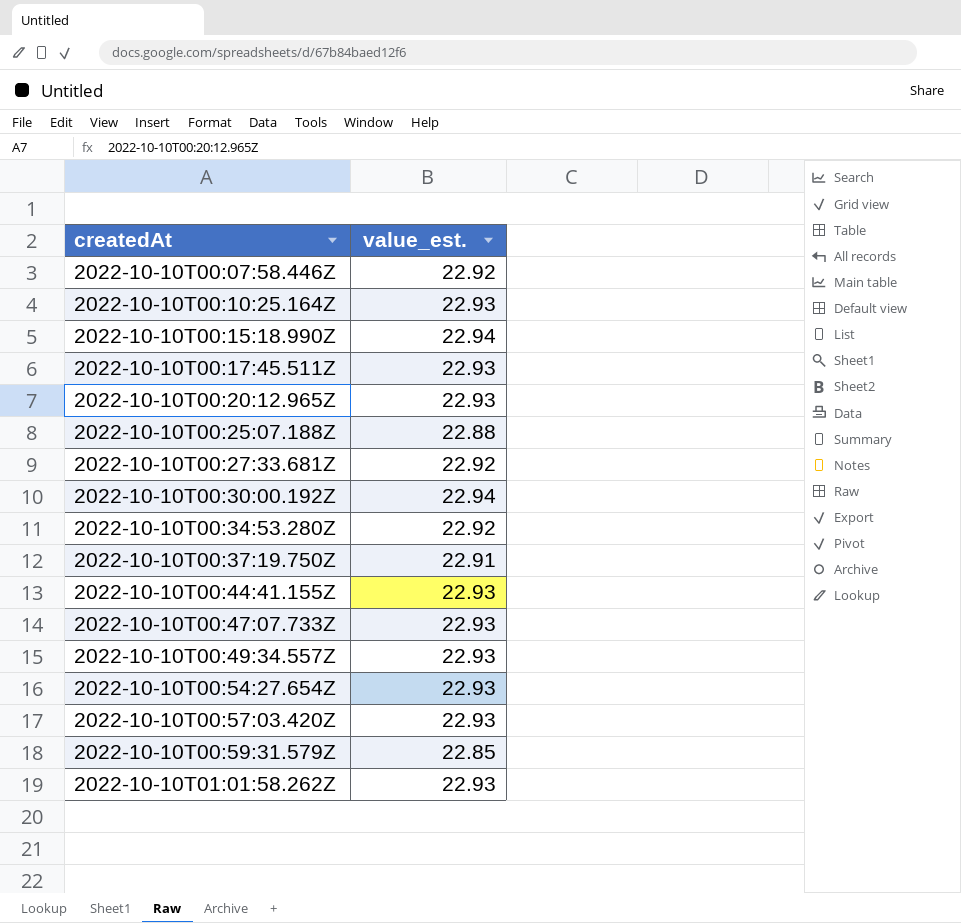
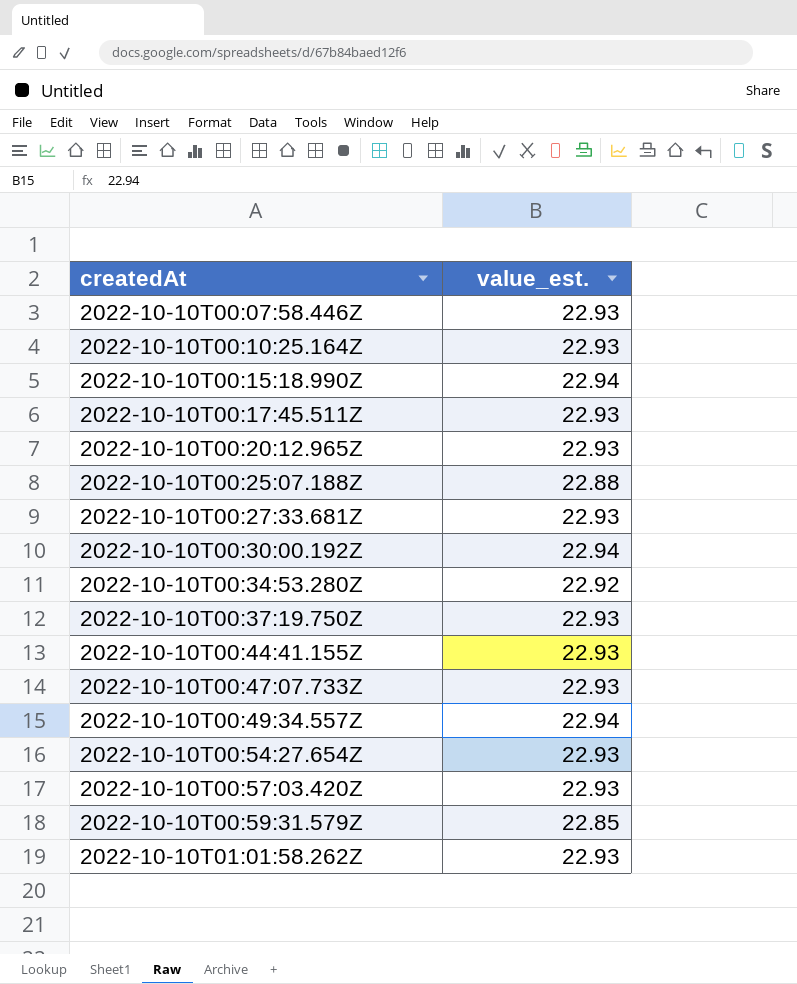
2022-10-10T00:07:58.446Z | value_est.: 22.92 -> 22.93
2022-10-10T00:27:33.681Z | value_est.: 22.92 -> 22.93
2022-10-10T00:37:19.750Z | value_est.: 22.91 -> 22.93
2022-10-10T00:49:34.557Z | value_est.: 22.93 -> 22.94

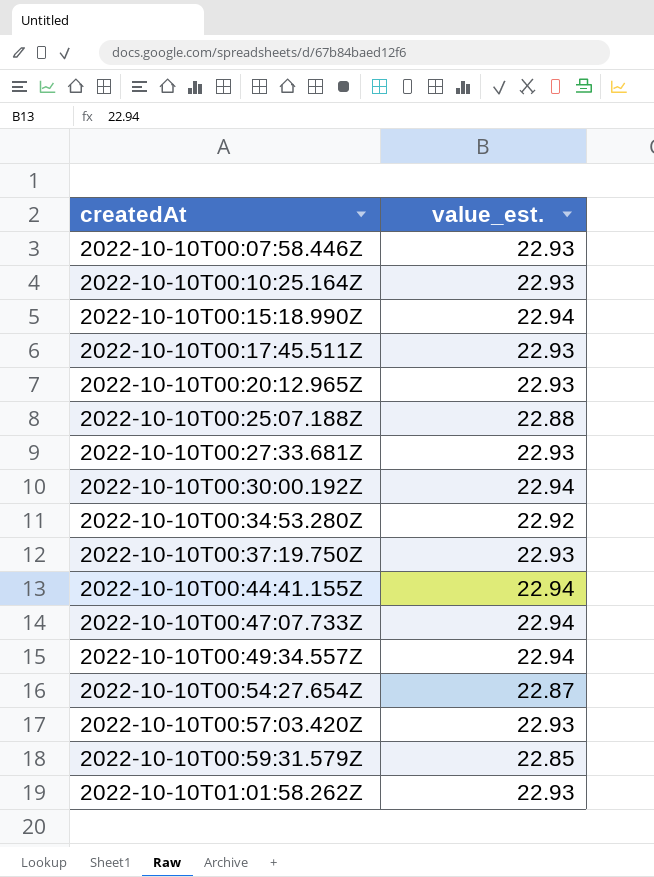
2022-10-10T00:44:41.155Z | value_est.: 22.93 -> 22.94
2022-10-10T00:47:07.733Z | value_est.: 22.93 -> 22.94
2022-10-10T00:54:27.654Z | value_est.: 22.93 -> 22.87

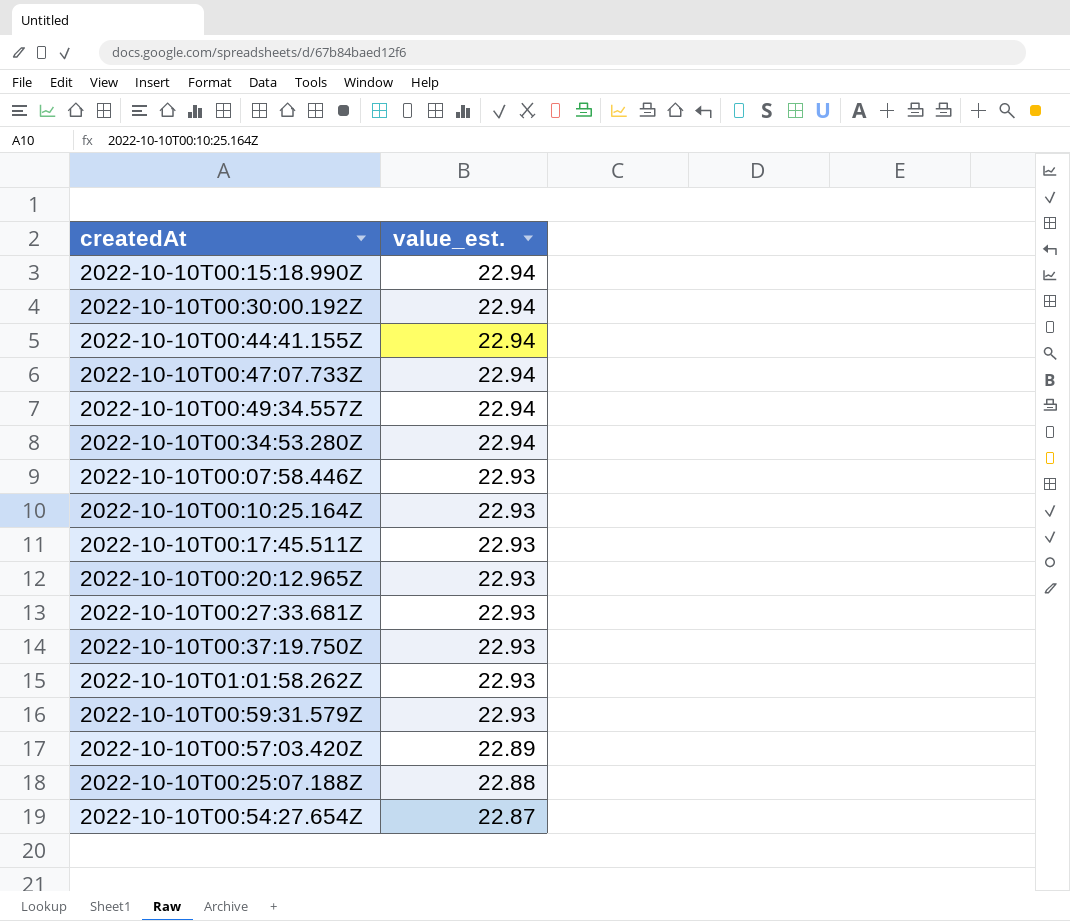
row order: createdAt ascending -> value_est. descending
2022-10-10T00:34:53.280Z | value_est.: 22.92 -> 22.94
2022-10-10T00:59:31.579Z | value_est.: 22.85 -> 22.93
2022-10-10T00:57:03.420Z | value_est.: 22.93 -> 22.89

